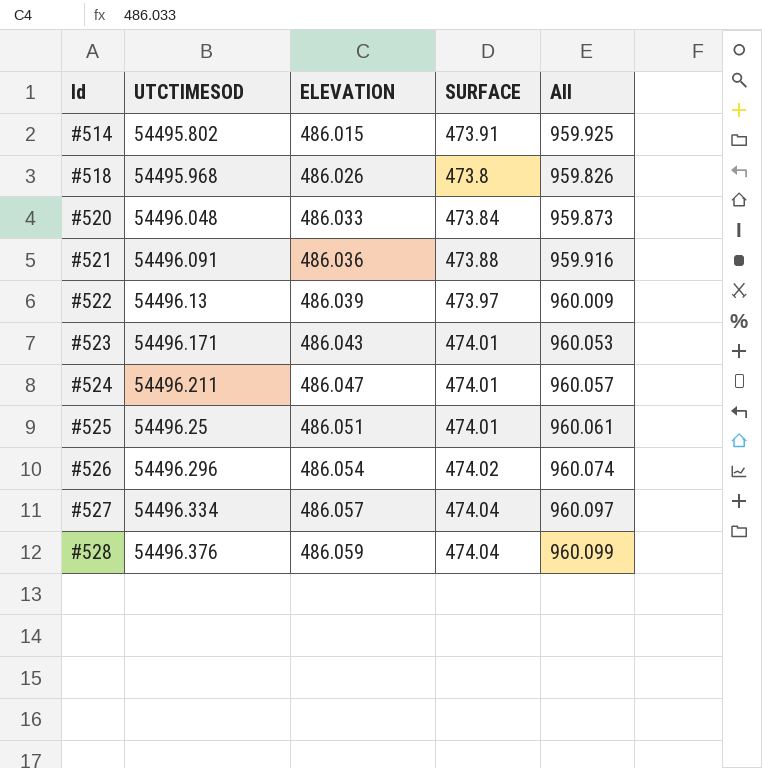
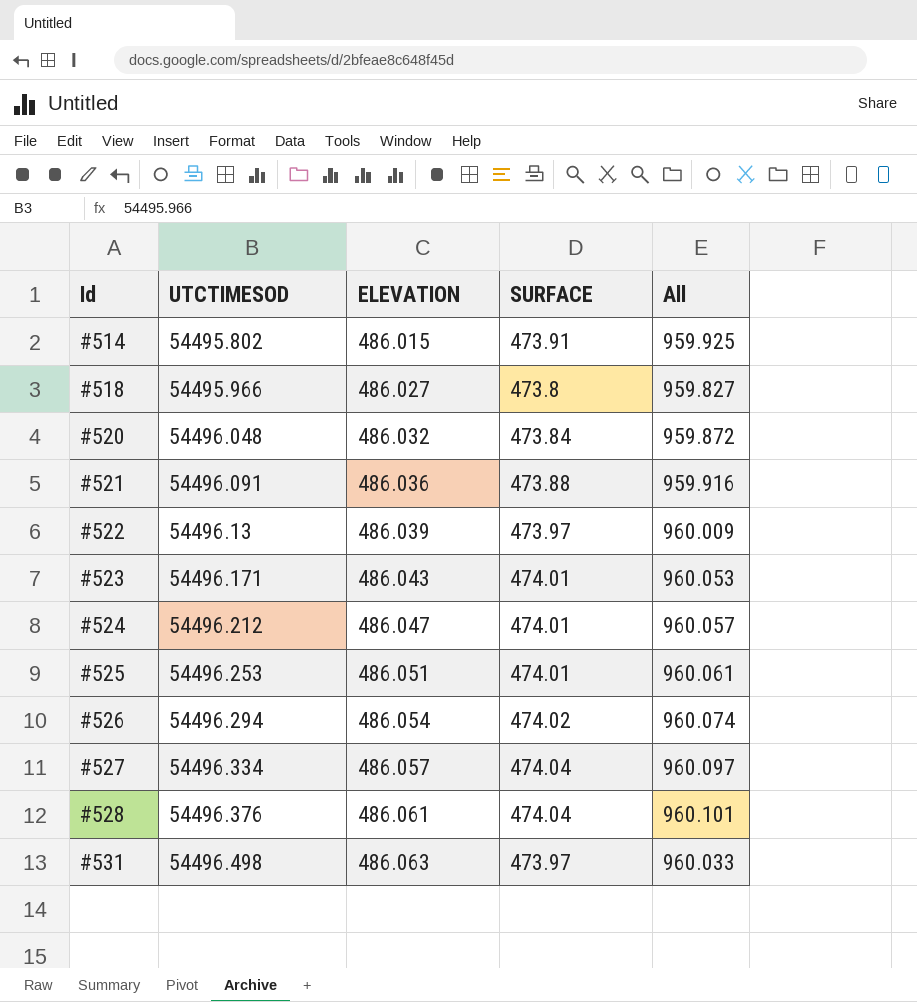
#518 | UTCTIMESOD: 54495.968 -> 54495.966
#518 | ELEVATION: 486.026 -> 486.027
#518 | All: 959.826 -> 959.827
#520 | ELEVATION: 486.033 -> 486.032
#520 | All: 959.873 -> 959.872
#524 | UTCTIMESOD: 54496.211 -> 54496.212
#525 | UTCTIMESOD: 54496.25 -> 54496.253
#526 | UTCTIMESOD: 54496.296 -> 54496.294
#528 | ELEVATION: 486.059 -> 486.061
#528 | All: 960.099 -> 960.101
row #531: none -> 54496.498 | 486.063 | 473.97 | 960.033

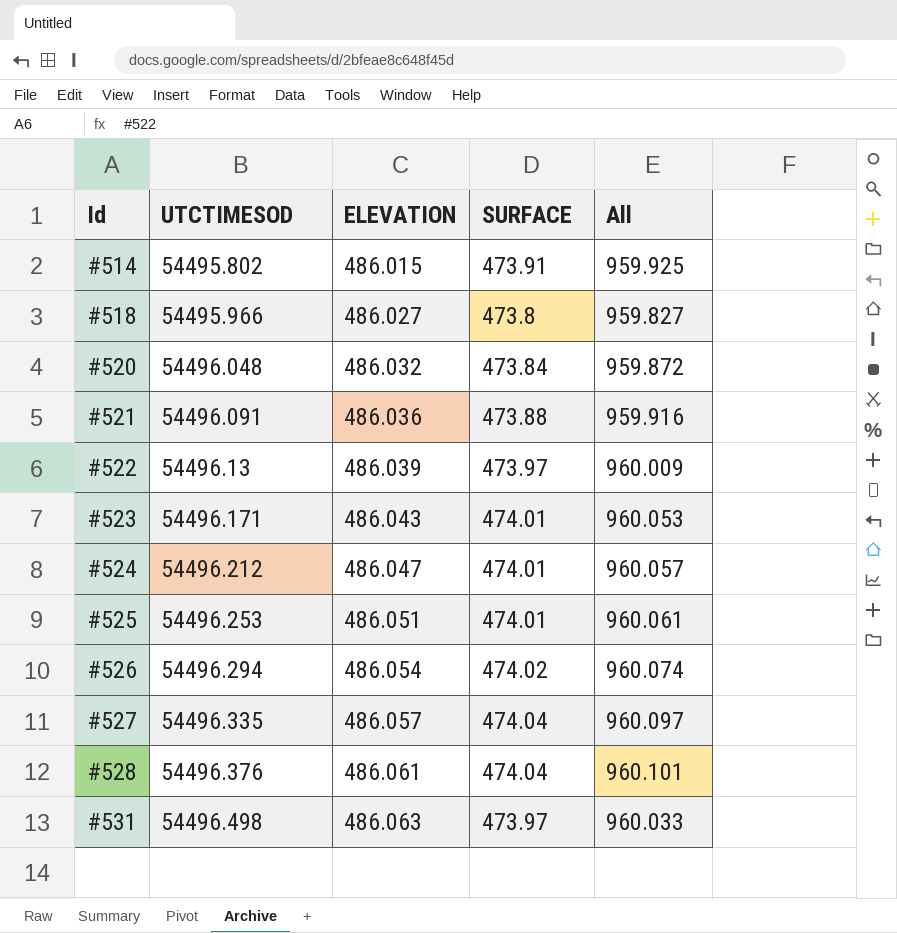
#527 | UTCTIMESOD: 54496.334 -> 54496.335

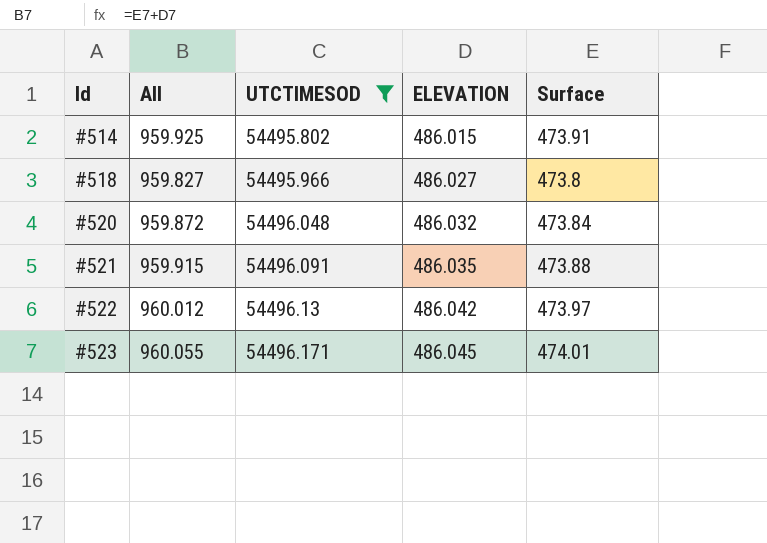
filter: none -> UTCTIMESOD <= 54496.171
column All | position: 5 -> 2
column name: SURFACE -> Surface
#521 | All: 959.916 -> 959.915
#521 | ELEVATION: 486.036 -> 486.035
#522 | All: 960.009 -> 960.012
#522 | ELEVATION: 486.039 -> 486.042
#523 | All: 960.053 -> 960.055
#523 | ELEVATION: 486.043 -> 486.045

